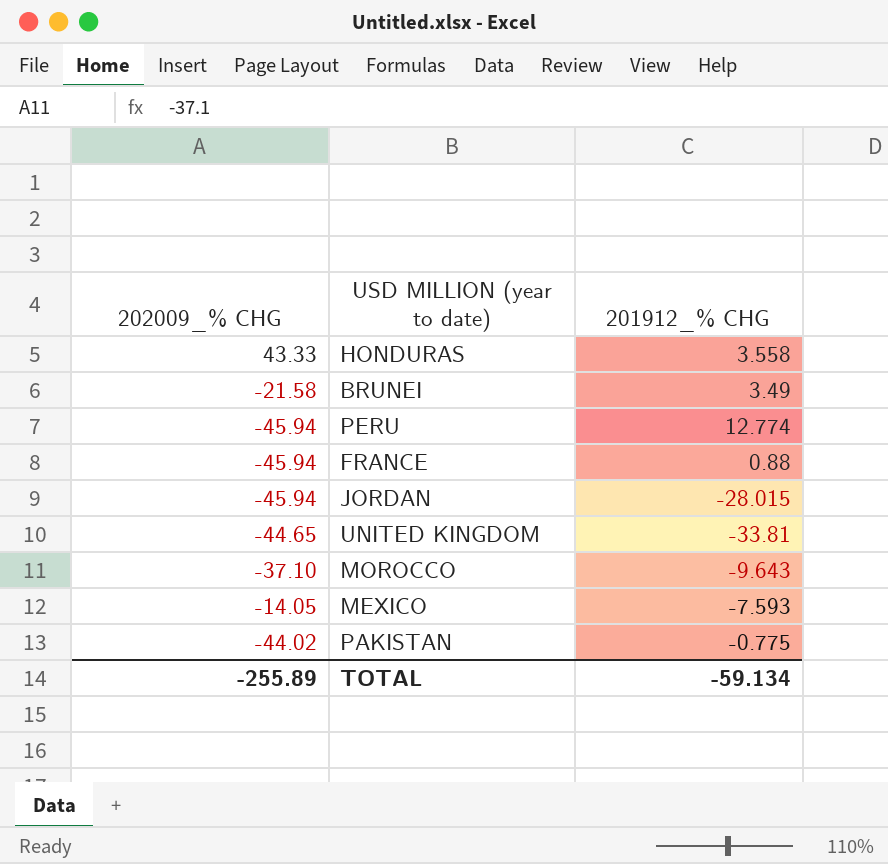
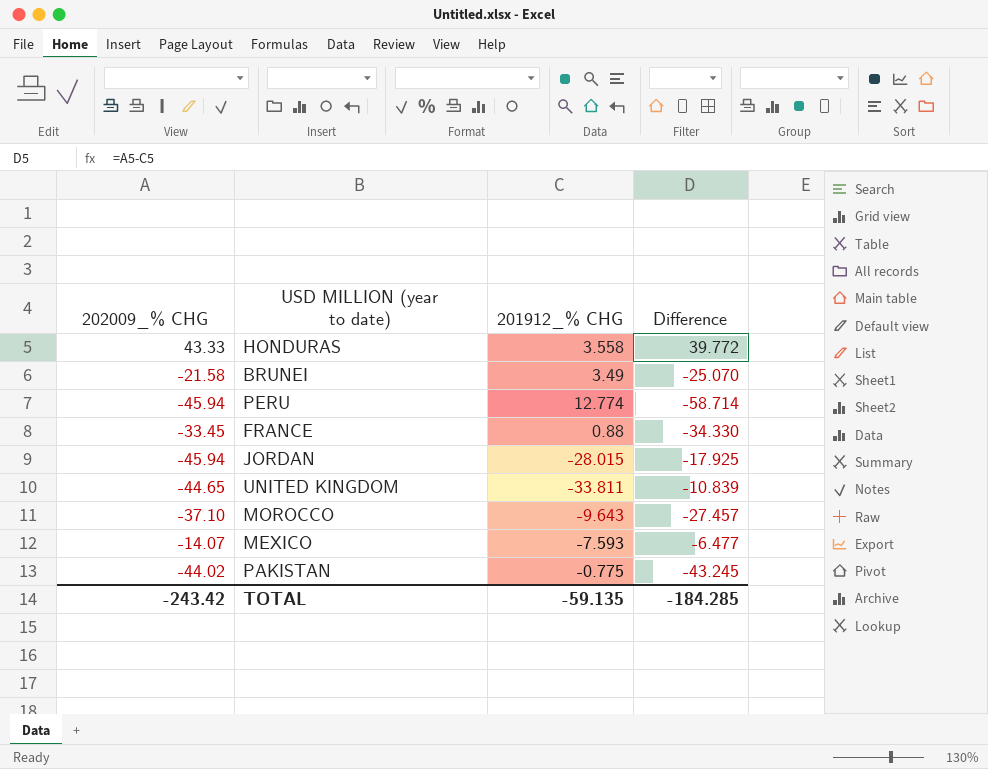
column Difference | formula: none -> [202009_% CHG] - [201912_% CHG]
FRANCE | 202009_% CHG: -45.94 -> -33.45
UNITED KINGDOM | 201912_% CHG: -33.81 -> -33.811
MEXICO | 202009_% CHG: -14.05 -> -14.07
TOTAL | 202009_% CHG: -255.89 -> -243.42
TOTAL | 201912_% CHG: -59.134 -> -59.135

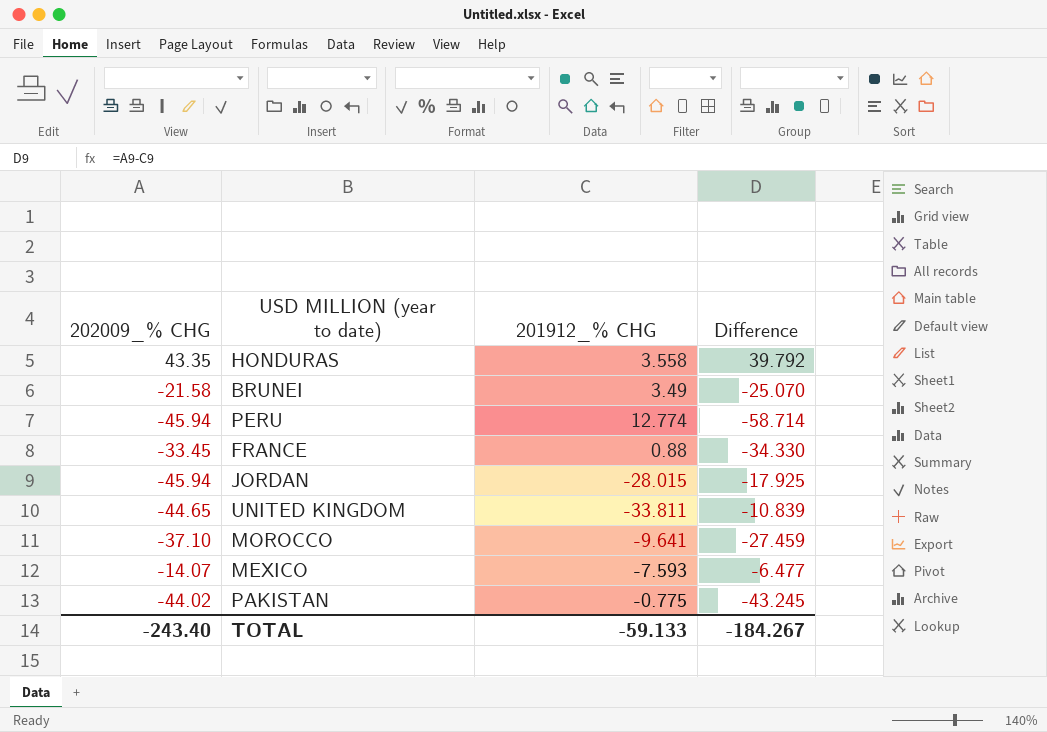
HONDURAS | 202009_% CHG: 43.33 -> 43.35
HONDURAS | Difference: 39.772 -> 39.792
MOROCCO | 201912_% CHG: -9.643 -> -9.641
MOROCCO | Difference: -27.457 -> -27.459
TOTAL | 202009_% CHG: -243.42 -> -243.40
TOTAL | 201912_% CHG: -59.135 -> -59.133
TOTAL | Difference: -184.285 -> -184.267

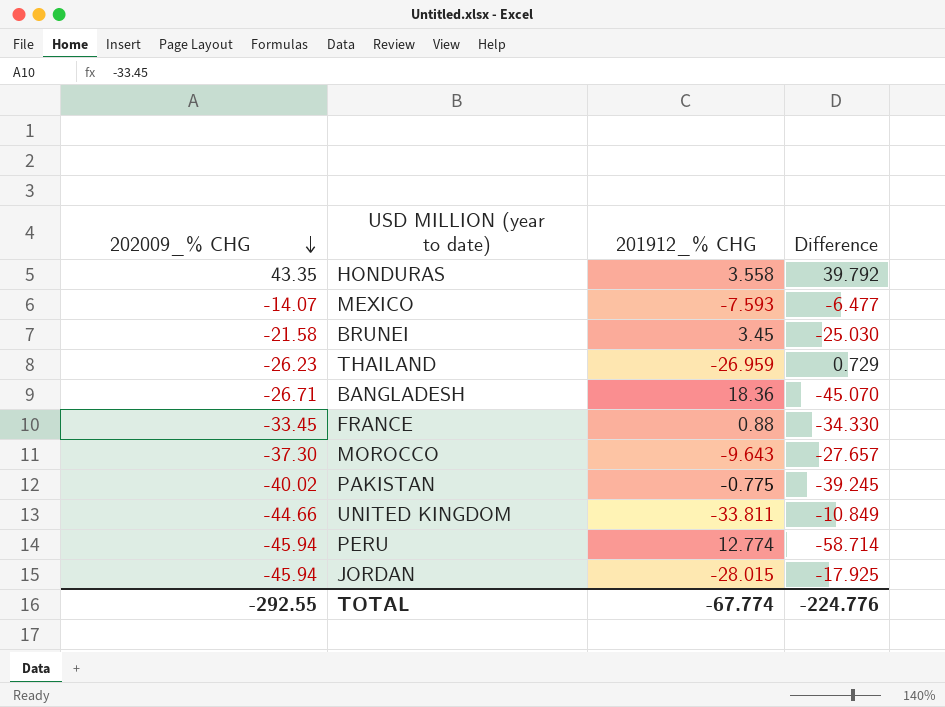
row order: none -> 202009_% CHG descending
BRUNEI | 201912_% CHG: 3.49 -> 3.45
BRUNEI | Difference: -25.070 -> -25.030
row THAILAND: none -> -26.23 | -26.959 | 0.729
row BANGLADESH: none -> -26.71 | 18.36 | -45.070
MOROCCO | 202009_% CHG: -37.10 -> -37.30
MOROCCO | 201912_% CHG: -9.641 -> -9.643
MOROCCO | Difference: -27.459 -> -27.657
PAKISTAN | 202009_% CHG: -44.02 -> -40.02
PAKISTAN | Difference: -43.245 -> -39.245
UNITED KINGDOM | 202009_% CHG: -44.65 -> -44.66
UNITED KINGDOM | Difference: -10.839 -> -10.849
TOTAL | 202009_% CHG: -243.40 -> -292.55
TOTAL | 201912_% CHG: -59.133 -> -67.774
TOTAL | Difference: -184.267 -> -224.776

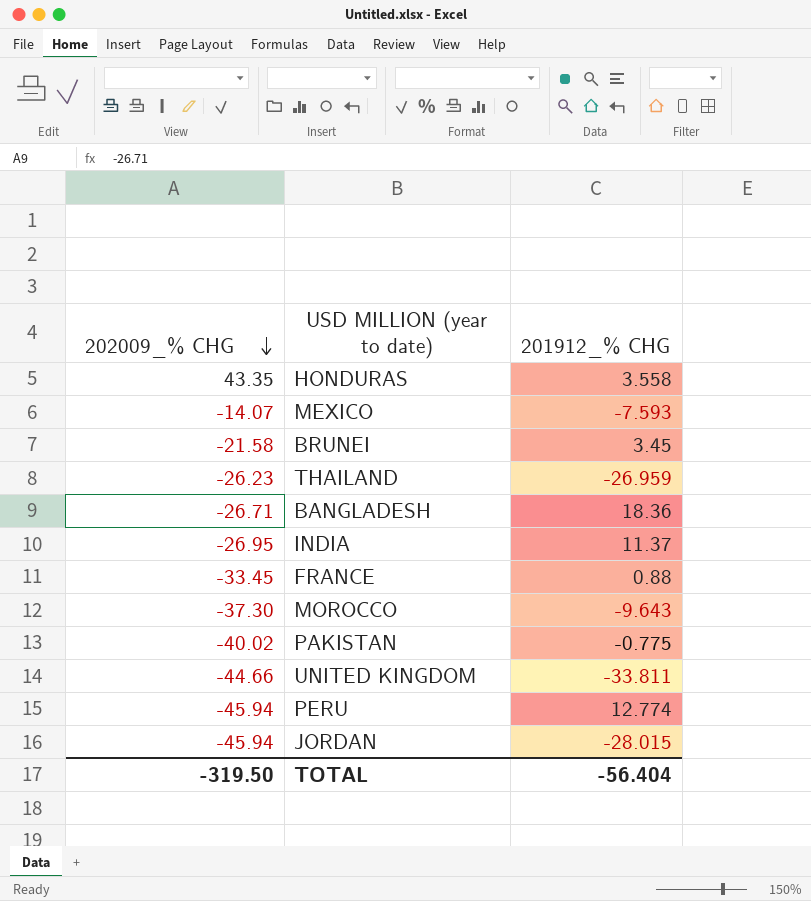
column Difference | formula: [202009_% CHG] - [201912_% CHG] -> none
row INDIA: none -> -26.95 | 11.37
TOTAL | 202009_% CHG: -292.55 -> -319.50
TOTAL | 201912_% CHG: -67.774 -> -56.404

